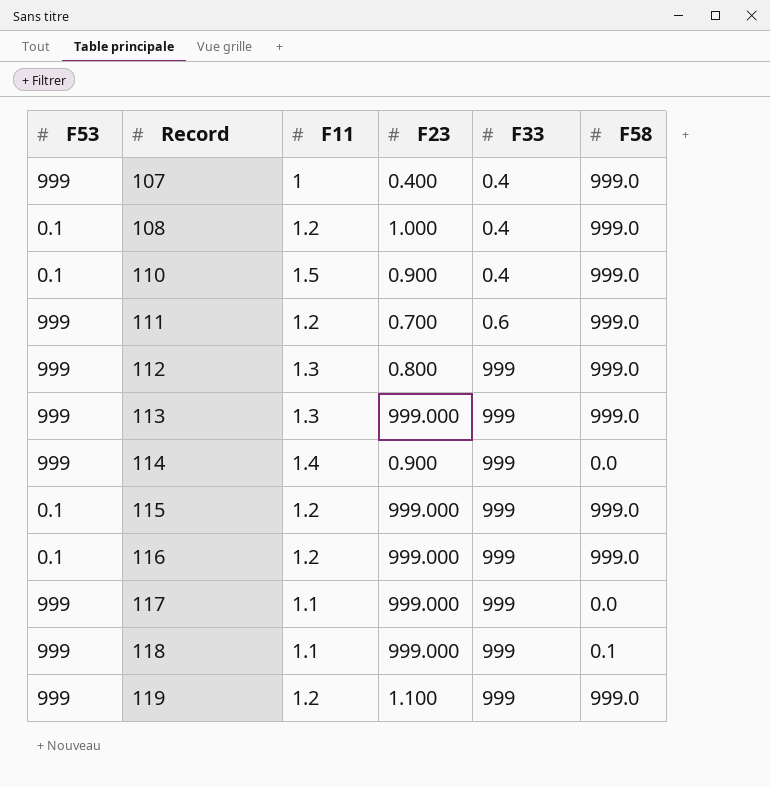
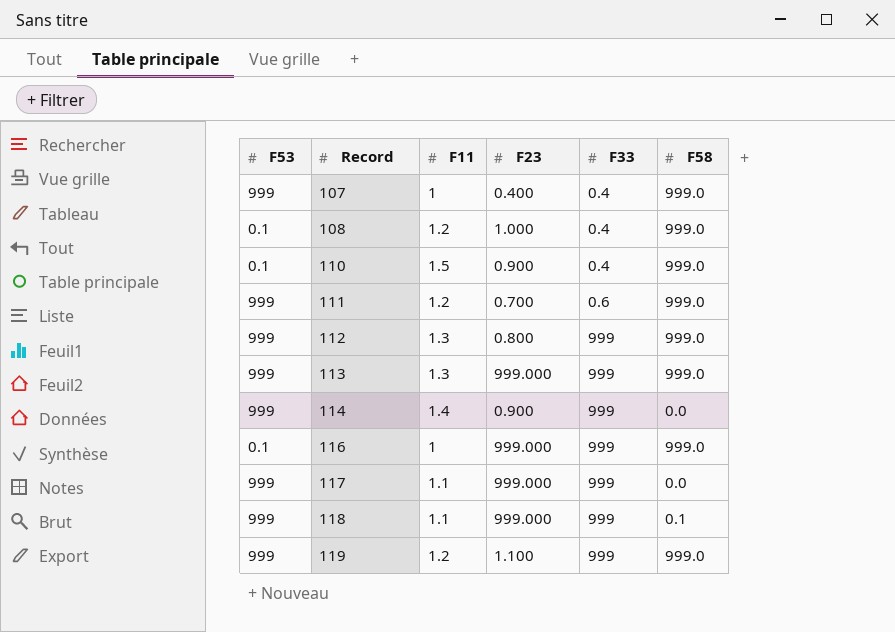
row 115: 0.1 | 1.2 | 999.000 | 999 | 999.0 -> none
116 | F11: 1.2 -> 1

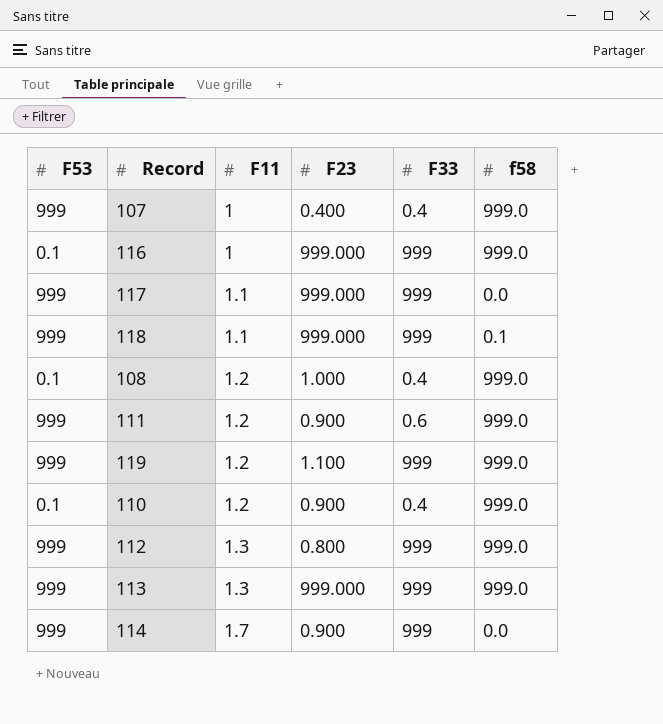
row order: Record ascending -> F11 ascending
column name: F58 -> f58
111 | F23: 0.700 -> 0.900
110 | F11: 1.5 -> 1.2
114 | F11: 1.4 -> 1.7

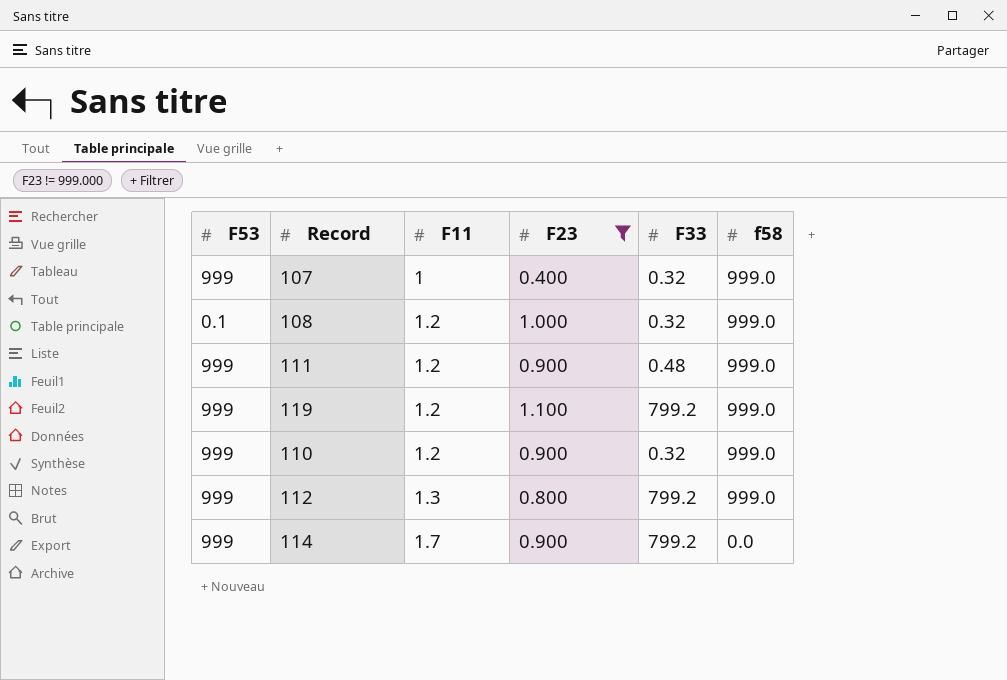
filter: none -> F23 != 999.000
107 | F33: 0.4 -> 0.32
108 | F33: 0.4 -> 0.32
111 | F33: 0.6 -> 0.48
119 | F33: 999 -> 799.2
110 | F53: 0.1 -> 999
110 | F33: 0.4 -> 0.32
112 | F33: 999 -> 799.2
114 | F33: 999 -> 799.2

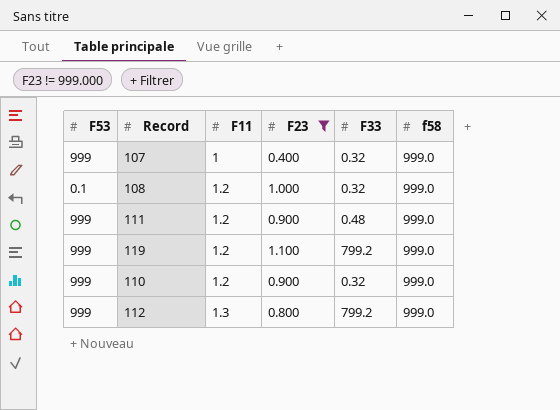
row 114: 999 | 1.7 | 0.900 | 799.2 | 0.0 -> none

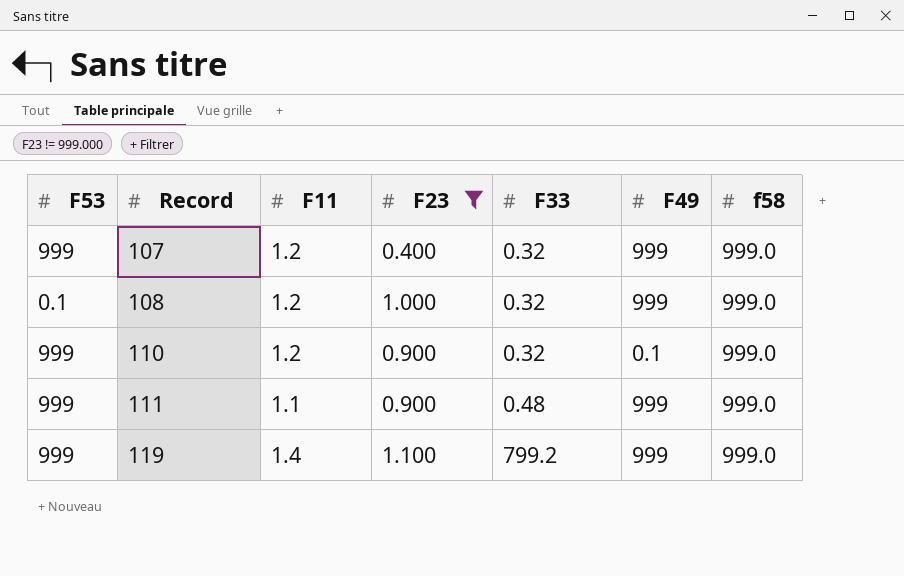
row order: F11 ascending -> Record ascending
column F49 | position: none -> 6
row 112: 999 | 1.3 | 0.800 | 799.2 | 999.0 -> none
107 | F11: 1 -> 1.2
111 | F11: 1.2 -> 1.1
119 | F11: 1.2 -> 1.4

